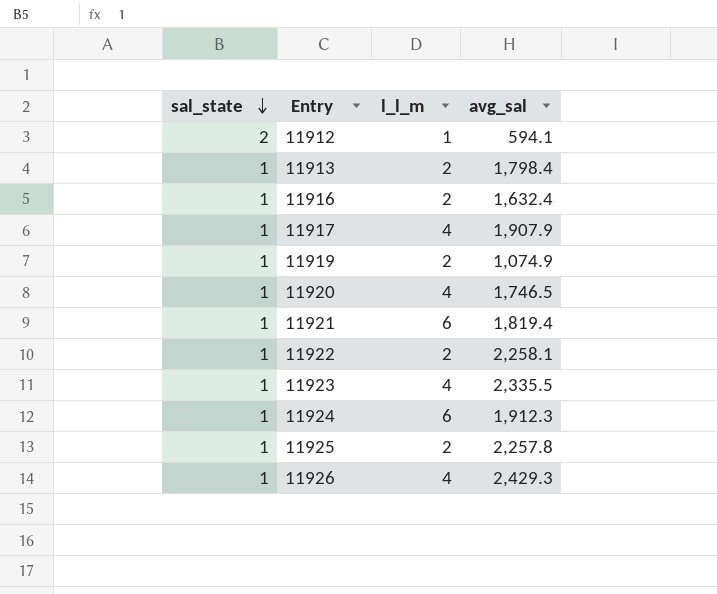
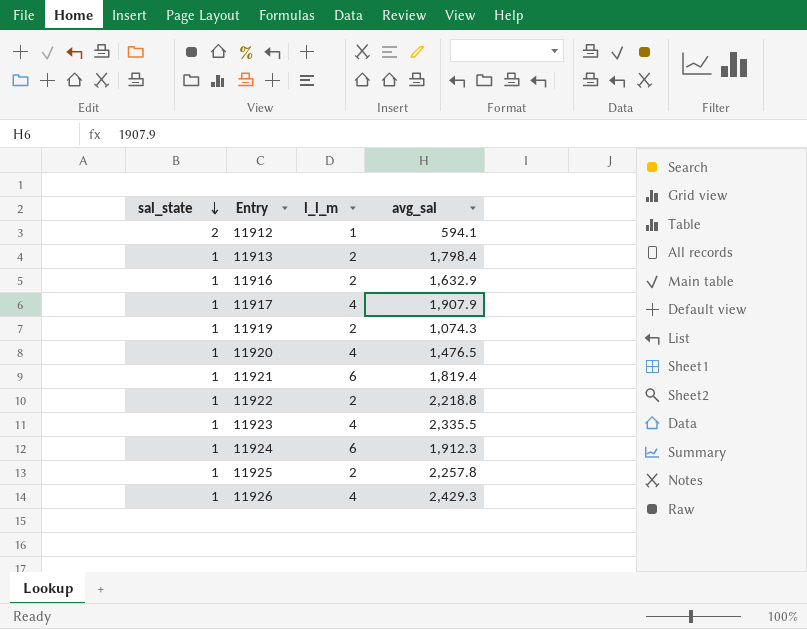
11916 | avg_sal: 1,632.4 -> 1,632.9
11919 | avg_sal: 1,074.9 -> 1,074.3
11920 | avg_sal: 1,746.5 -> 1,476.5
11922 | avg_sal: 2,258.1 -> 2,218.8

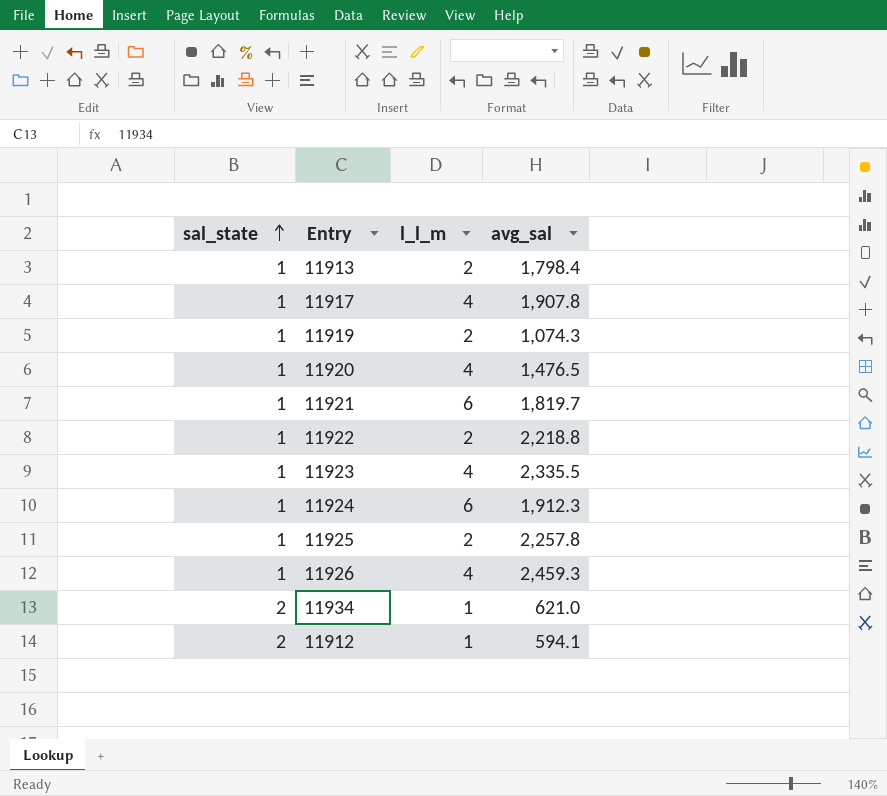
row order: sal_state descending -> sal_state ascending
row 11916: 1 | 2 | 1,632.9 -> none
11917 | avg_sal: 1,907.9 -> 1,907.8
11921 | avg_sal: 1,819.4 -> 1,819.7
11926 | avg_sal: 2,429.3 -> 2,459.3
row 11934: none -> 2 | 1 | 621.0

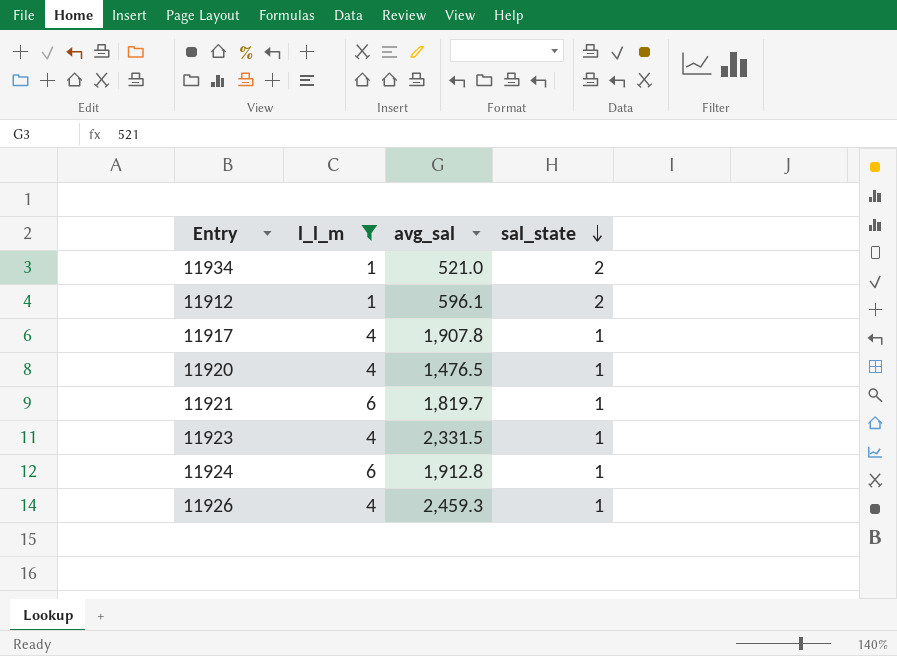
filter: none -> l_l_m != 2
row order: sal_state ascending -> sal_state descending
column sal_state | position: 1 -> 4
11934 | avg_sal: 621.0 -> 521.0
11912 | avg_sal: 594.1 -> 596.1
11923 | avg_sal: 2,335.5 -> 2,331.5
11924 | avg_sal: 1,912.3 -> 1,912.8

